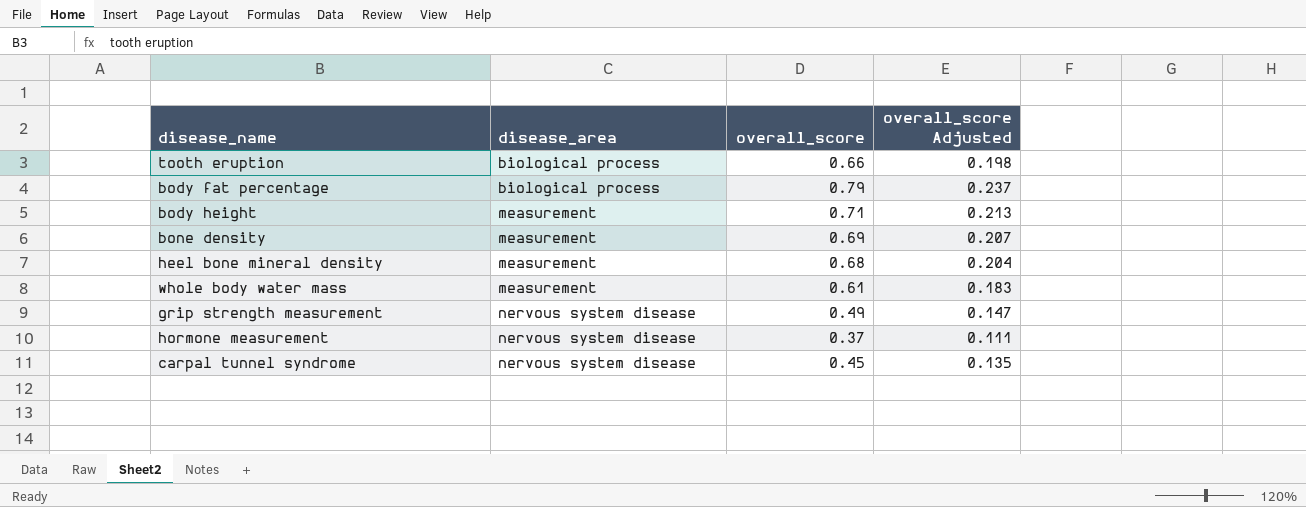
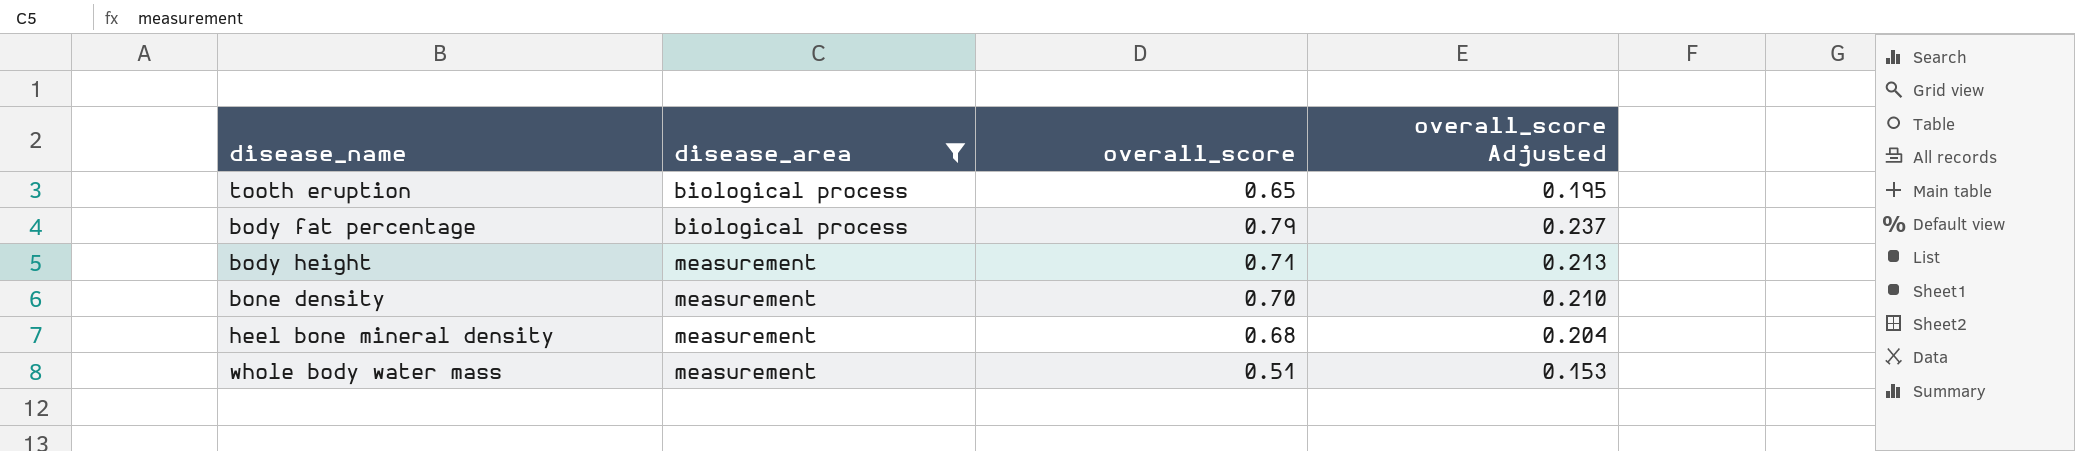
filter: none -> disease_area != nervous system disease
tooth eruption | overall_score: 0.66 -> 0.65
tooth eruption | overall_score Adjusted: 0.198 -> 0.195
bone density | overall_score: 0.69 -> 0.70
bone density | overall_score Adjusted: 0.207 -> 0.210
whole body water mass | overall_score: 0.61 -> 0.51
whole body water mass | overall_score Adjusted: 0.183 -> 0.153

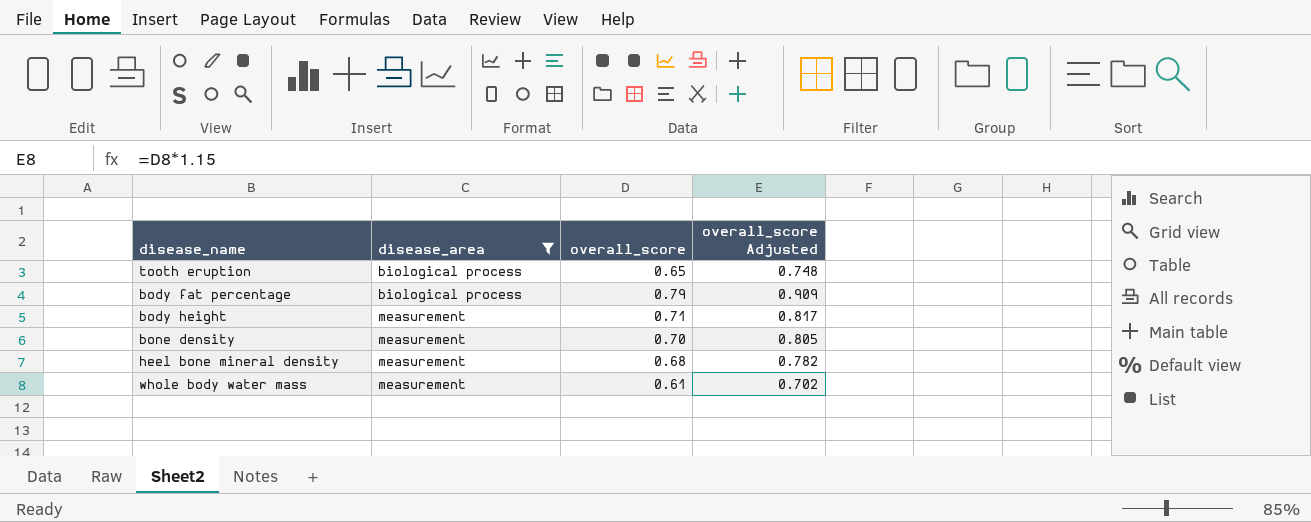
column overall_score Adjusted | formula: [overall_score] * 0.3 -> [overall_score] * 1.15
whole body water mass | overall_score: 0.51 -> 0.61

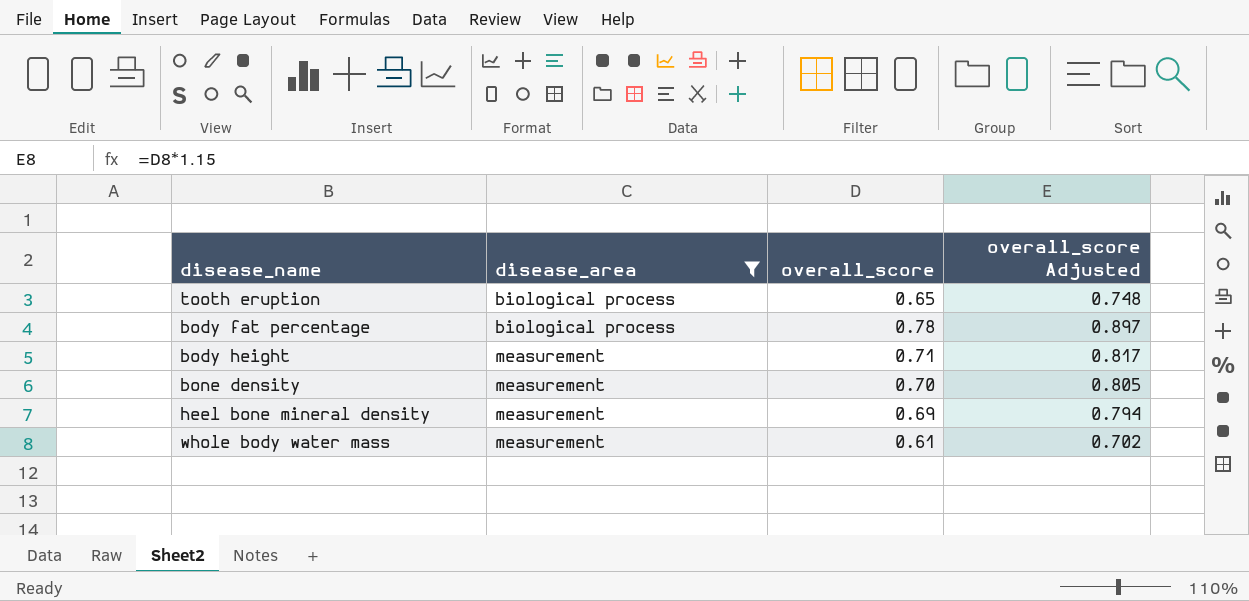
body fat percentage | overall_score: 0.79 -> 0.78
body fat percentage | overall_score Adjusted: 0.909 -> 0.897
heel bone mineral density | overall_score: 0.68 -> 0.69
heel bone mineral density | overall_score Adjusted: 0.782 -> 0.794

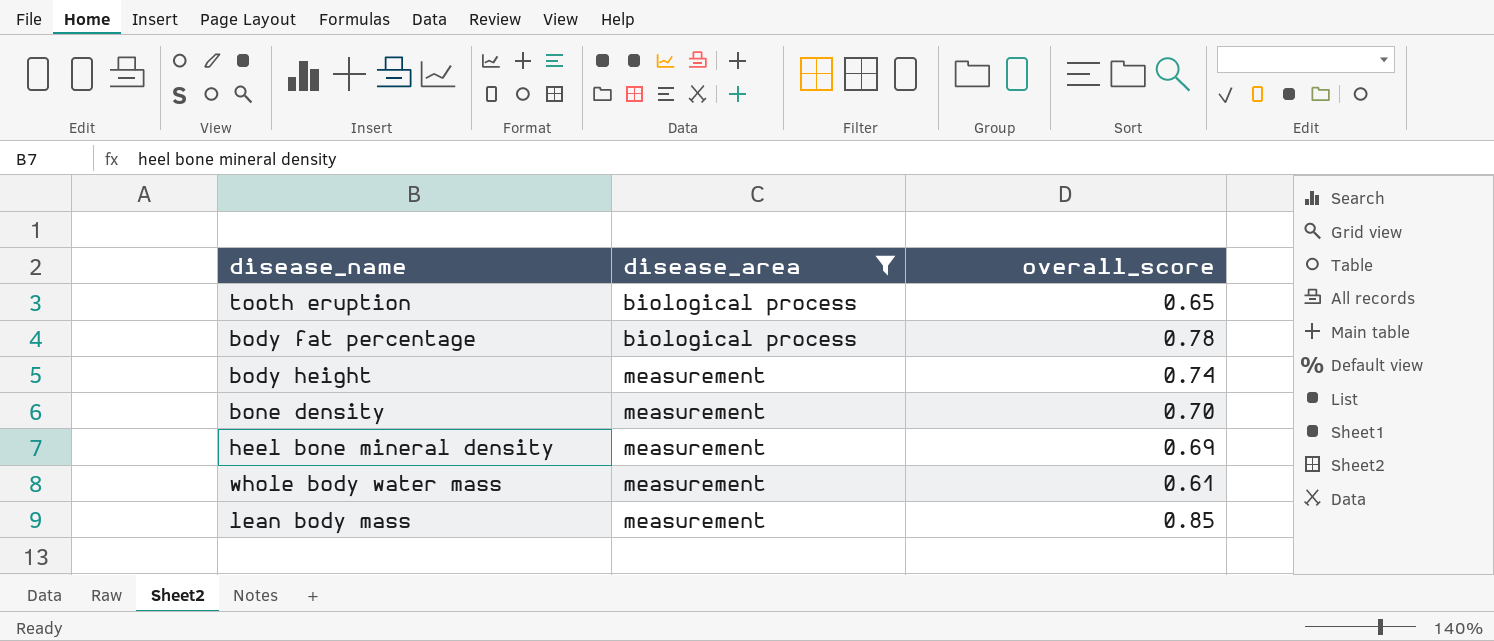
column overall_score Adjusted | formula: [overall_score] * 1.15 -> none
body height | overall_score: 0.71 -> 0.74
row lean body mass: none -> measurement | 0.85

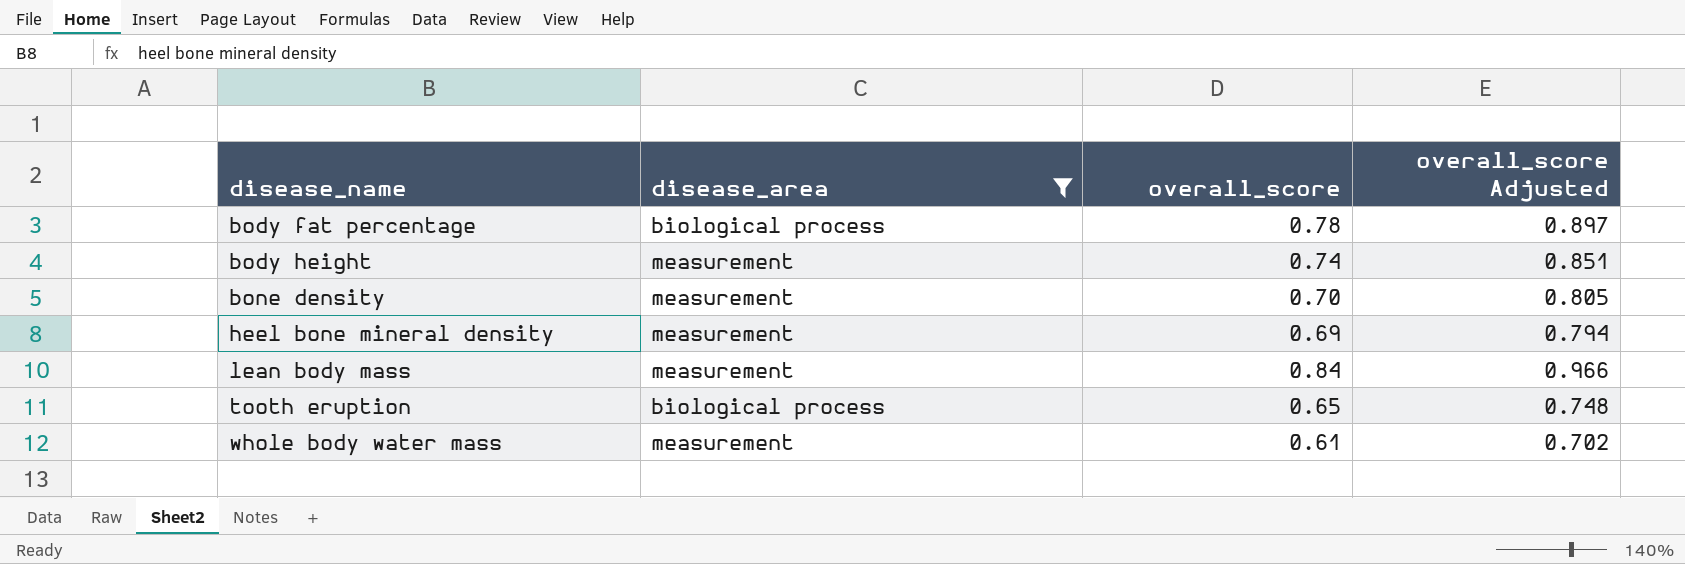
row order: disease_area ascending -> disease_name ascending
column overall_score Adjusted | formula: none -> [overall_score] * 1.15
lean body mass | overall_score: 0.85 -> 0.84

